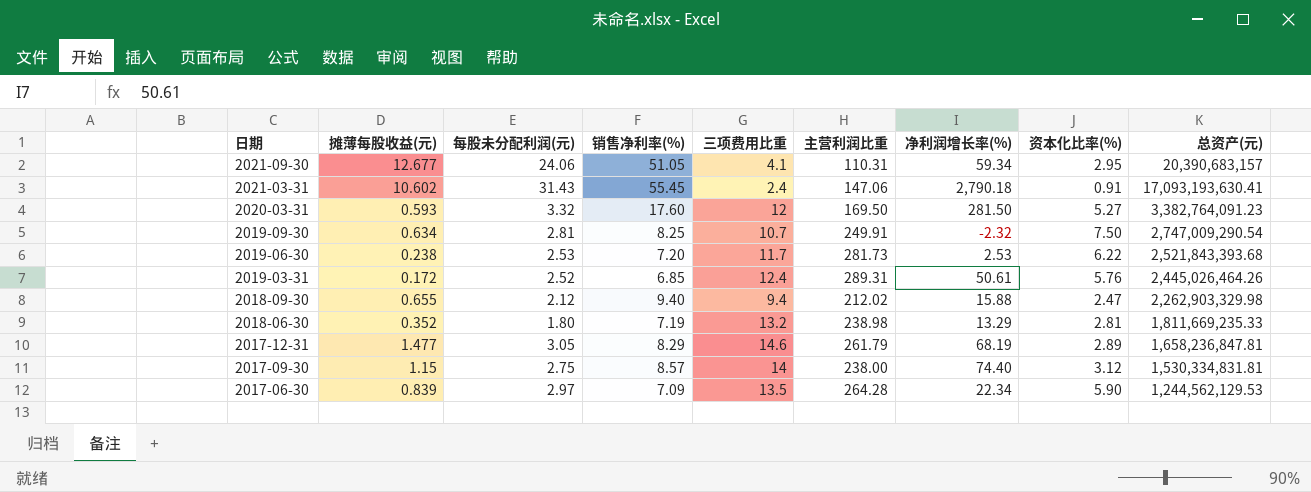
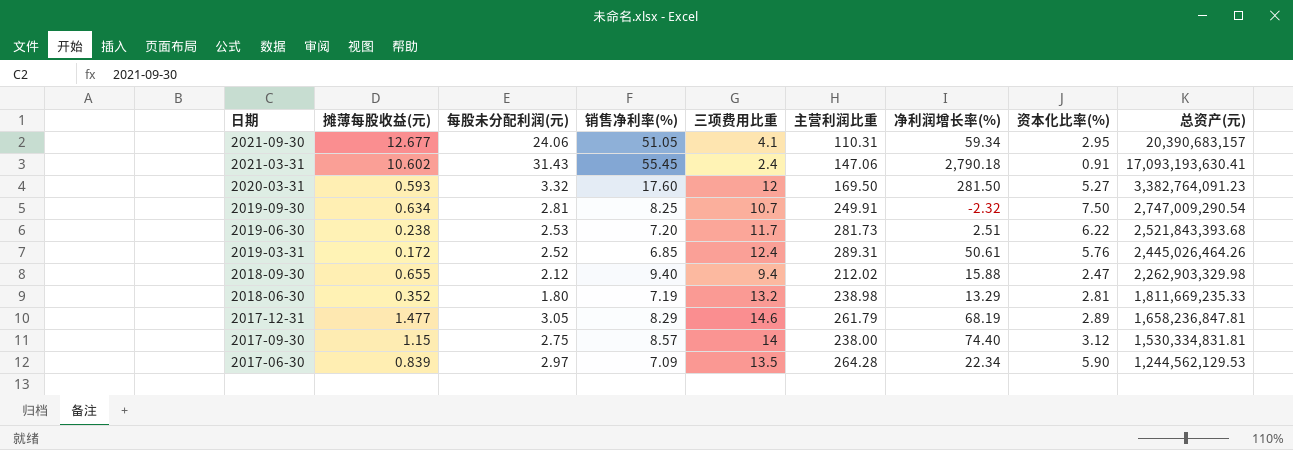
2019-06-30 | 净利润增长率(%): 2.53 -> 2.51

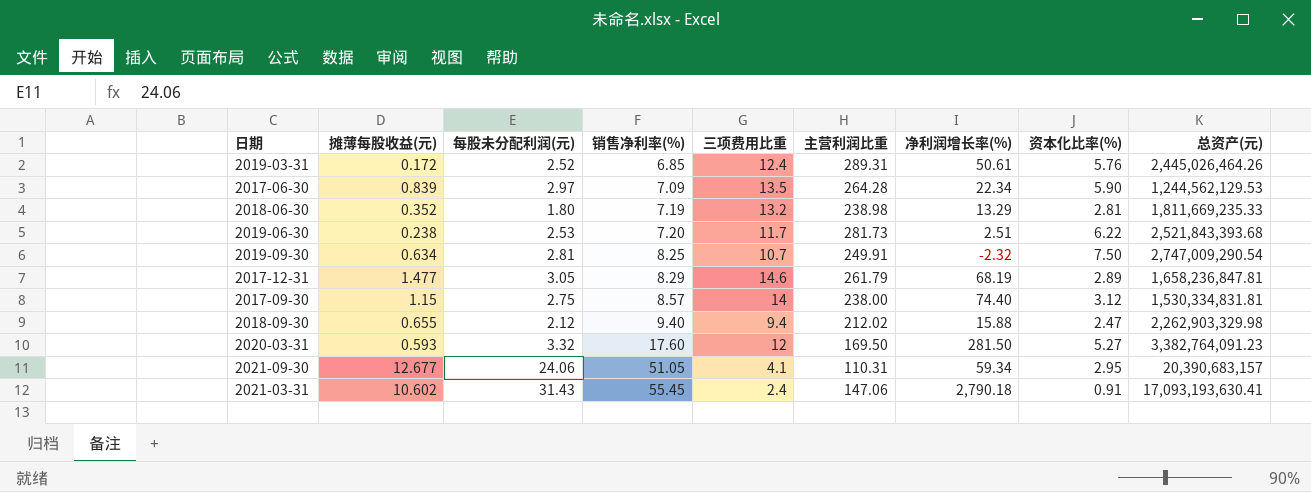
row order: 日期 descending -> 销售净利率(%) ascending

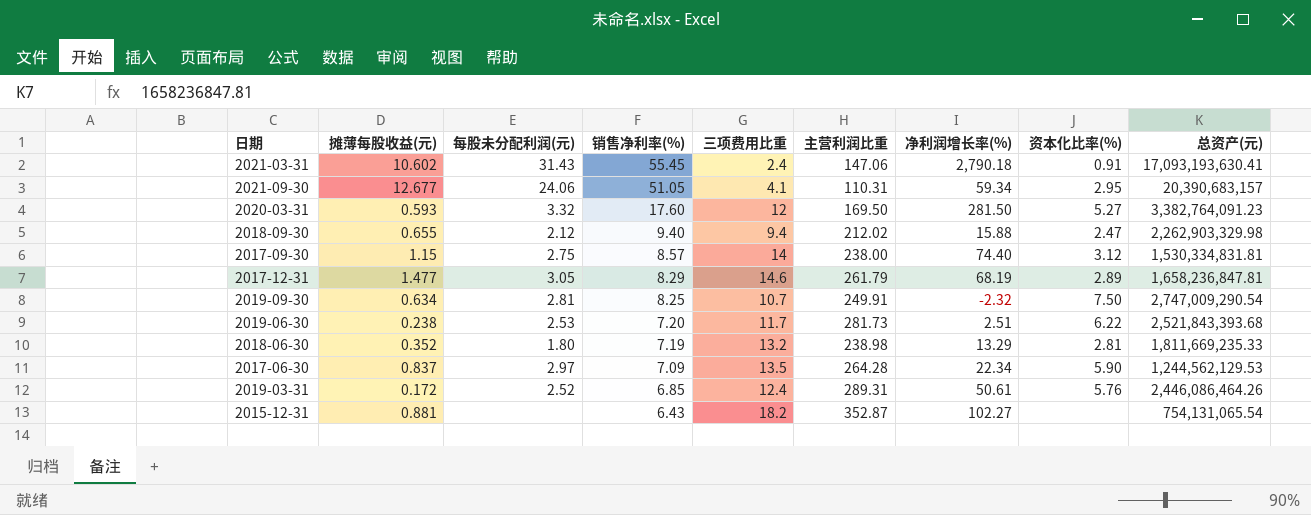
row order: 销售净利率(%) ascending -> 销售净利率(%) descending
2017-06-30 | 摊薄每股收益(元): 0.839 -> 0.837
2019-03-31 | 总资产(元): 2,445,026,464.26 -> 2,446,086,464.26
row 2015-12-31: none -> 0.881 | none | 6.43 | 18.2 | 352.87 | 102.27 | none | 754,131,065.54

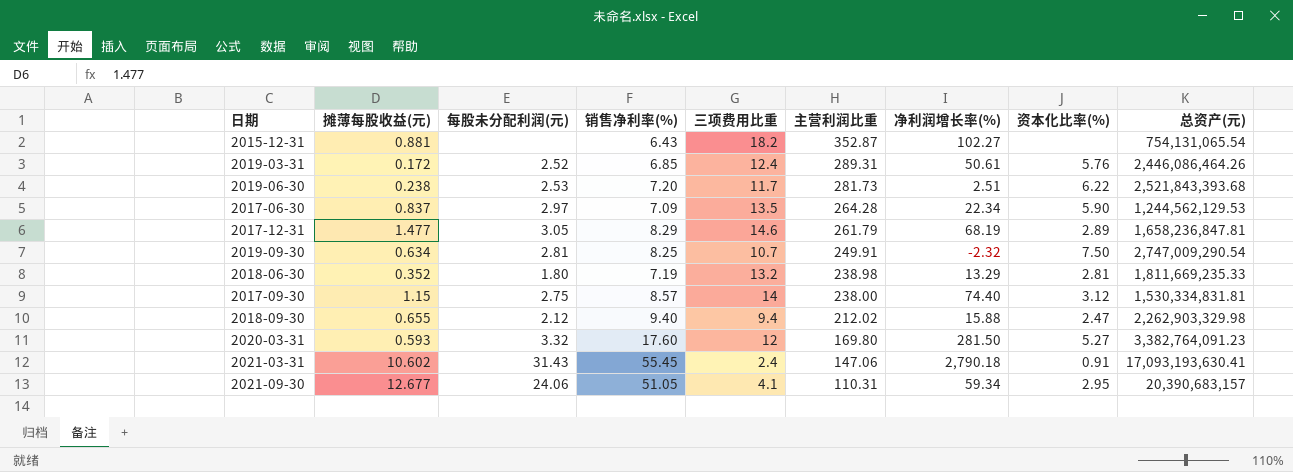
row order: 销售净利率(%) descending -> 主营利润比重 descending
2020-03-31 | 主营利润比重: 169.50 -> 169.80

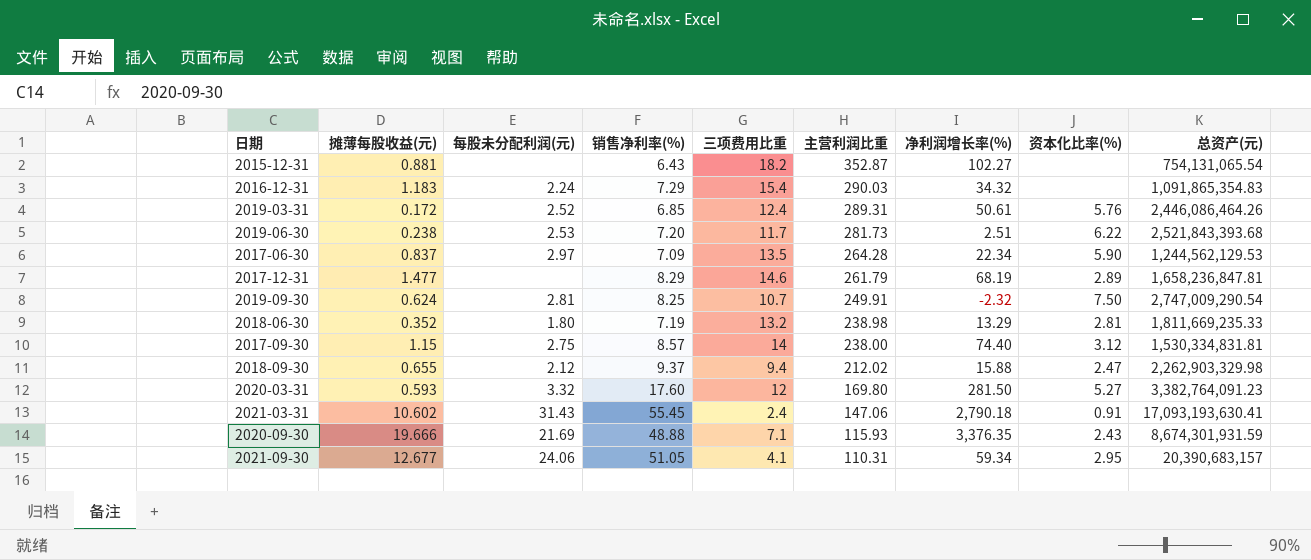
row 2016-12-31: none -> 1.183 | 2.24 | 7.29 | 15.4 | 290.03 | 34.32 | none | 1,091,865,354.83
2017-12-31 | 每股未分配利润(元): 3.05 -> none
2019-09-30 | 摊薄每股收益(元): 0.634 -> 0.624
2018-09-30 | 销售净利率(%): 9.40 -> 9.37
row 2020-09-30: none -> 19.666 | 21.69 | 48.88 | 7.1 | 115.93 | 3,376.35 | 2.43 | 8,674,301,931.59

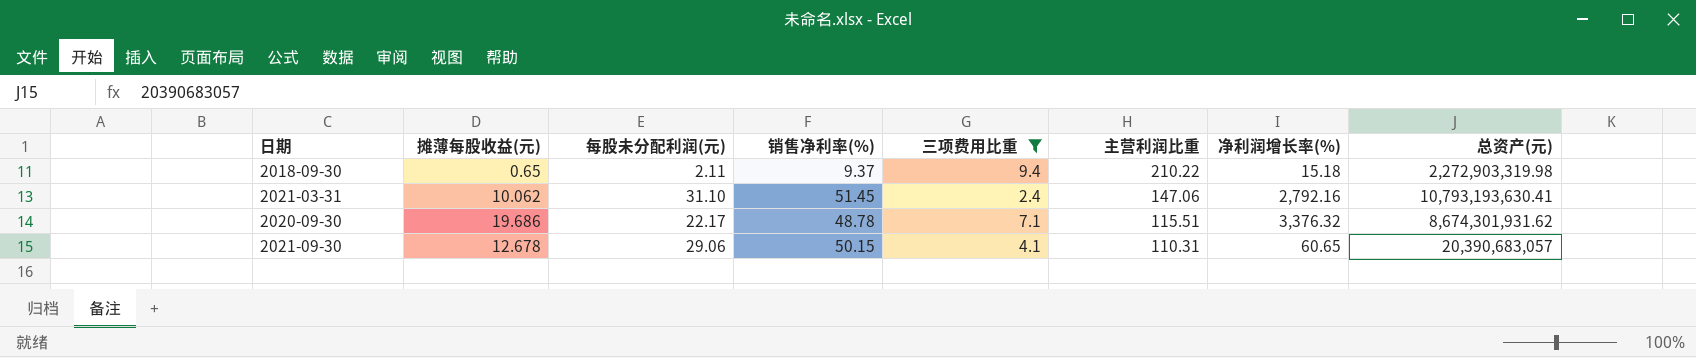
filter: none -> 三项费用比重 <= 9.4
column 资本化比率(%) | position: 8 -> none
2018-09-30 | 摊薄每股收益(元): 0.655 -> 0.65
2018-09-30 | 每股未分配利润(元): 2.12 -> 2.11
2018-09-30 | 主营利润比重: 212.02 -> 210.22
2018-09-30 | 净利润增长率(%): 15.88 -> 15.18
2018-09-30 | 总资产(元): 2,262,903,329.98 -> 2,272,903,319.98
2021-03-31 | 摊薄每股收益(元): 10.602 -> 10.062
2021-03-31 | 每股未分配利润(元): 31.43 -> 31.10
2021-03-31 | 销售净利率(%): 55.45 -> 51.45
2021-03-31 | 净利润增长率(%): 2,790.18 -> 2,792.16
2021-03-31 | 总资产(元): 17,093,193,630.41 -> 10,793,193,630.41
2020-09-30 | 摊薄每股收益(元): 19.666 -> 19.686
2020-09-30 | 每股未分配利润(元): 21.69 -> 22.17
2020-09-30 | 销售净利率(%): 48.88 -> 48.78
2020-09-30 | 主营利润比重: 115.93 -> 115.51
2020-09-30 | 净利润增长率(%): 3,376.35 -> 3,376.32
2020-09-30 | 总资产(元): 8,674,301,931.59 -> 8,674,301,931.62
2021-09-30 | 摊薄每股收益(元): 12.677 -> 12.678
2021-09-30 | 每股未分配利润(元): 24.06 -> 29.06
2021-09-30 | 销售净利率(%): 51.05 -> 50.15
2021-09-30 | 净利润增长率(%): 59.34 -> 60.65
2021-09-30 | 总资产(元): 20,390,683,157 -> 20,390,683,057

